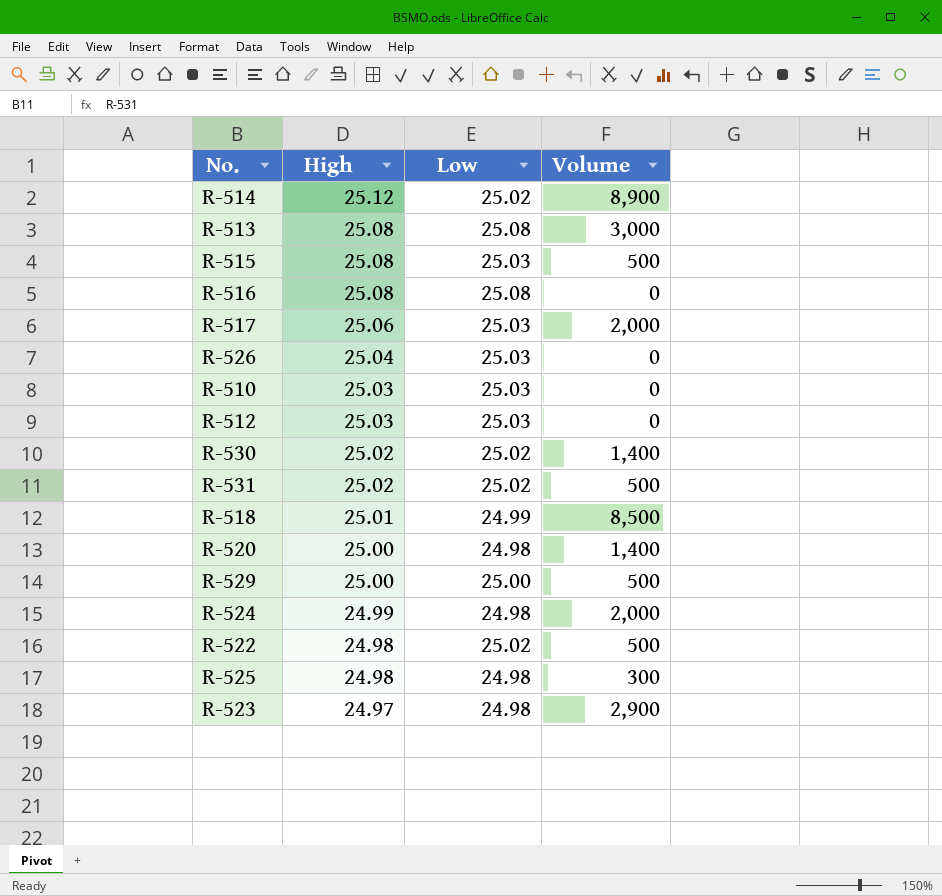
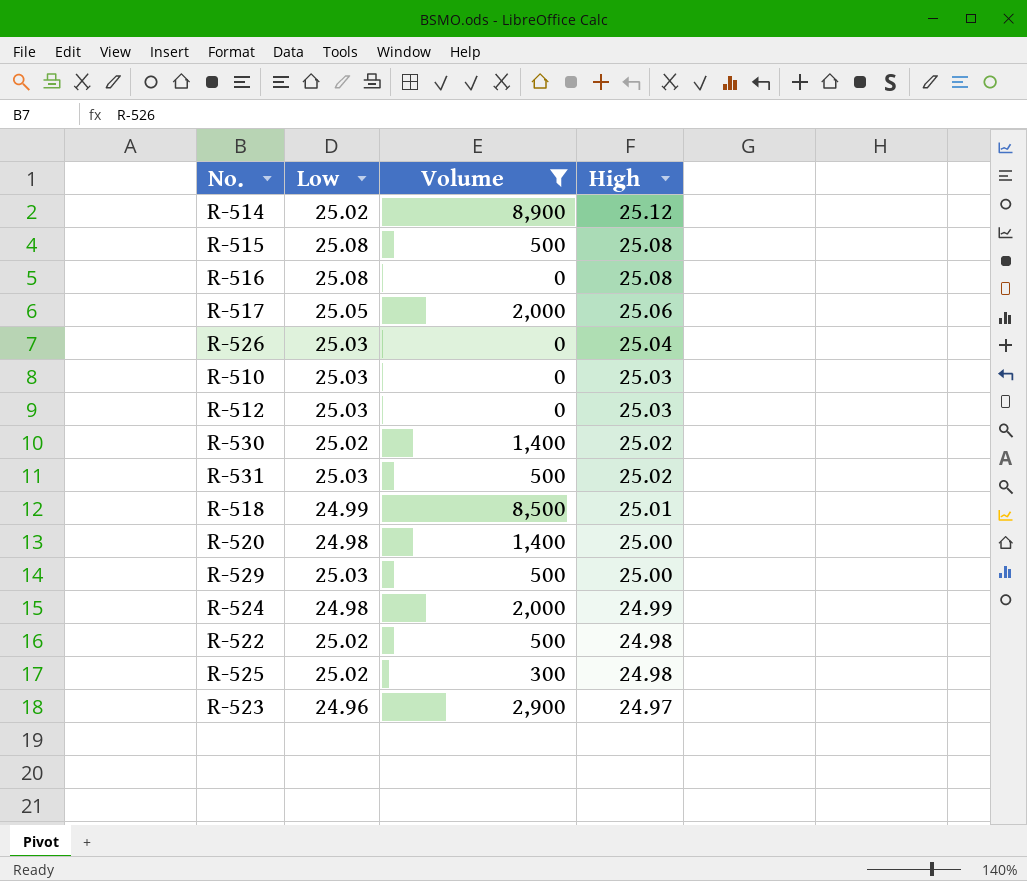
filter: none -> Volume != 3,000
column High | position: 2 -> 4
R-515 | Low: 25.03 -> 25.08
R-517 | Low: 25.03 -> 25.05
R-531 | Low: 25.02 -> 25.03
R-529 | Low: 25.00 -> 25.03
R-525 | Low: 24.98 -> 25.02
R-523 | Low: 24.98 -> 24.96

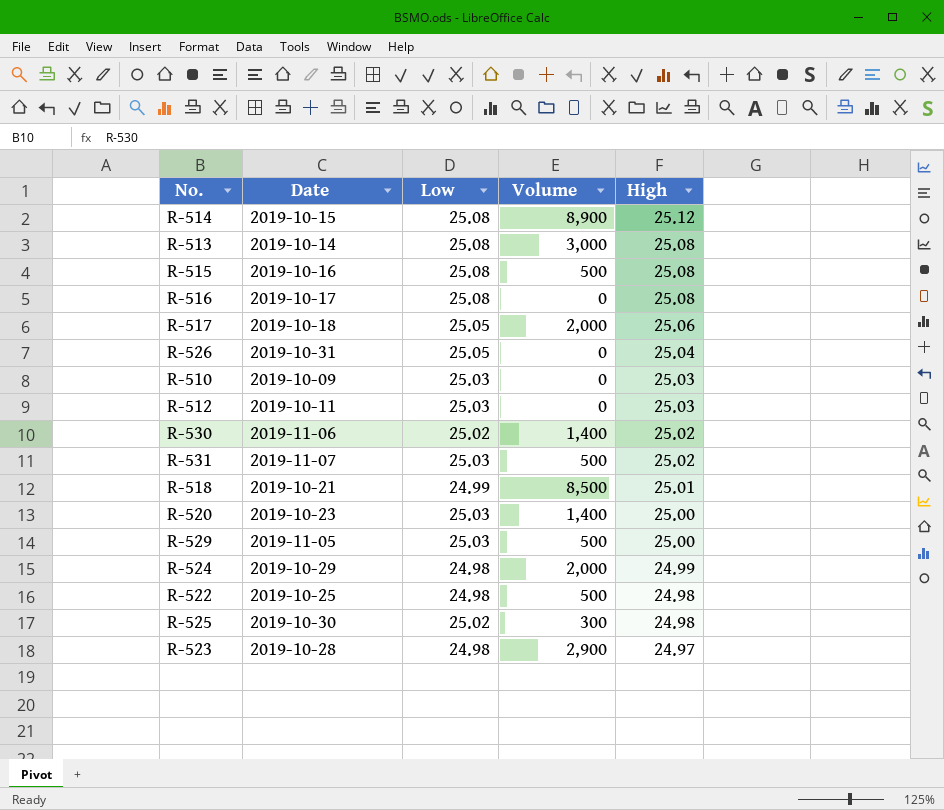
filter: Volume != 3,000 -> none
column Date | position: none -> 2
R-514 | Low: 25.02 -> 25.08
R-526 | Low: 25.03 -> 25.05
R-520 | Low: 24.98 -> 25.03
R-522 | Low: 25.02 -> 24.98
R-523 | Low: 24.96 -> 24.98

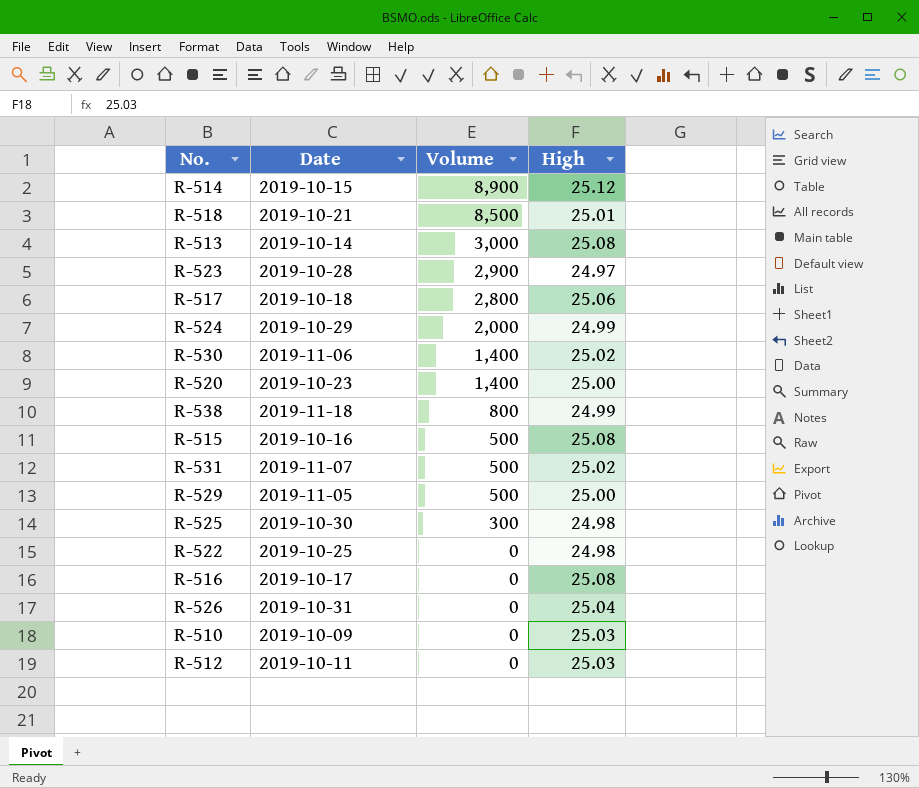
row order: High descending -> Volume descending
column Low | position: 3 -> none
R-517 | Volume: 2,000 -> 2,800
row R-538: none -> 2019-11-18 | 800 | 24.99
R-522 | Volume: 500 -> 0

